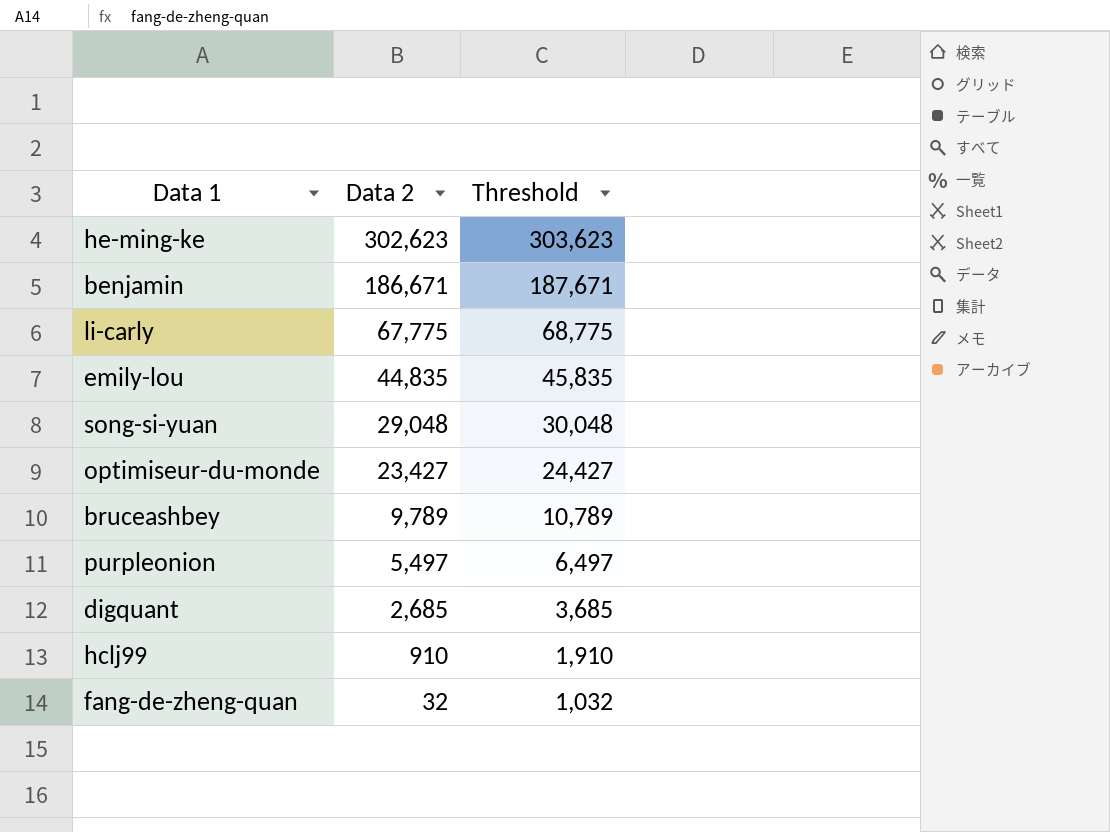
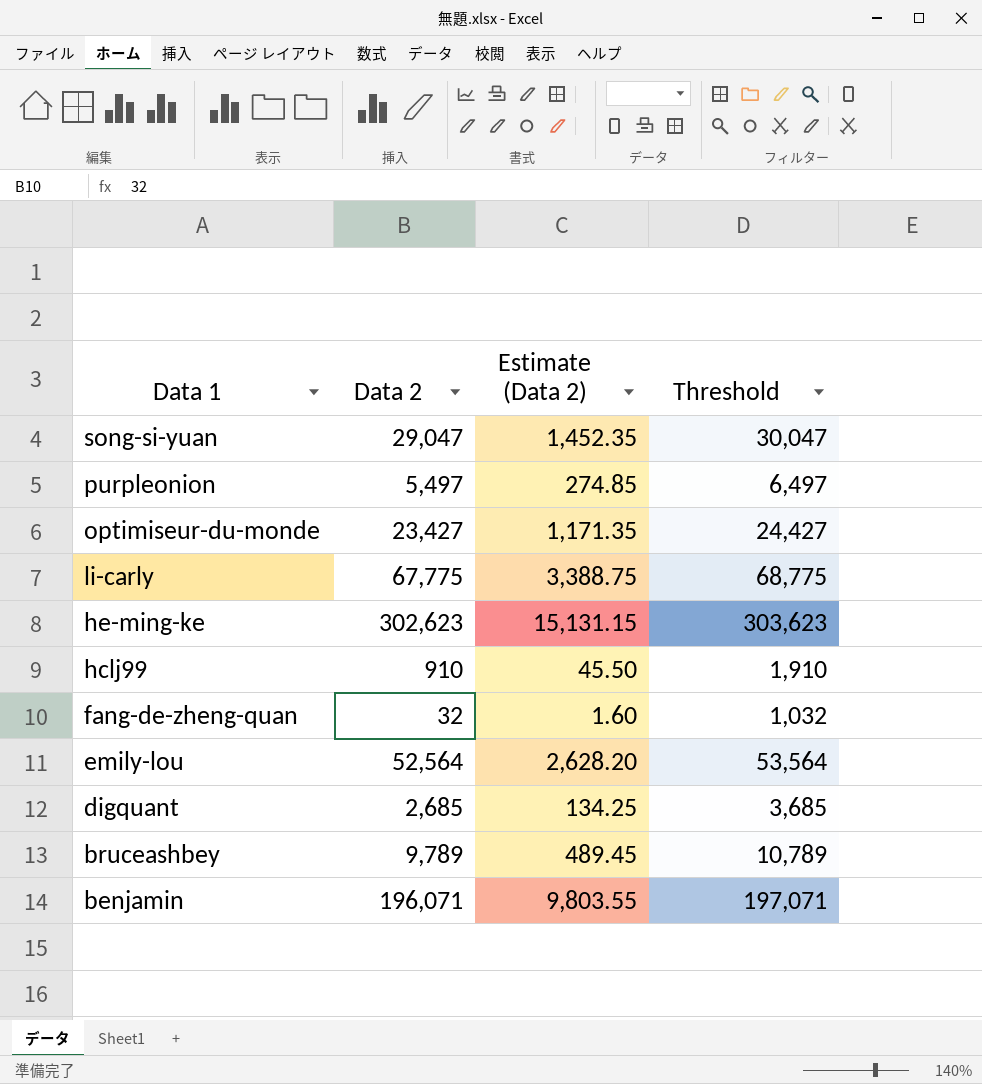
row order: Data 2 descending -> Data 1 descending
column Estimate (Data 2) | formula: none -> [Data 2] * 0.05
song-si-yuan | Data 2: 29,048 -> 29,047
song-si-yuan | Threshold: 30,048 -> 30,047
emily-lou | Data 2: 44,835 -> 52,564
emily-lou | Threshold: 45,835 -> 53,564
benjamin | Data 2: 186,671 -> 196,071
benjamin | Threshold: 187,671 -> 197,071

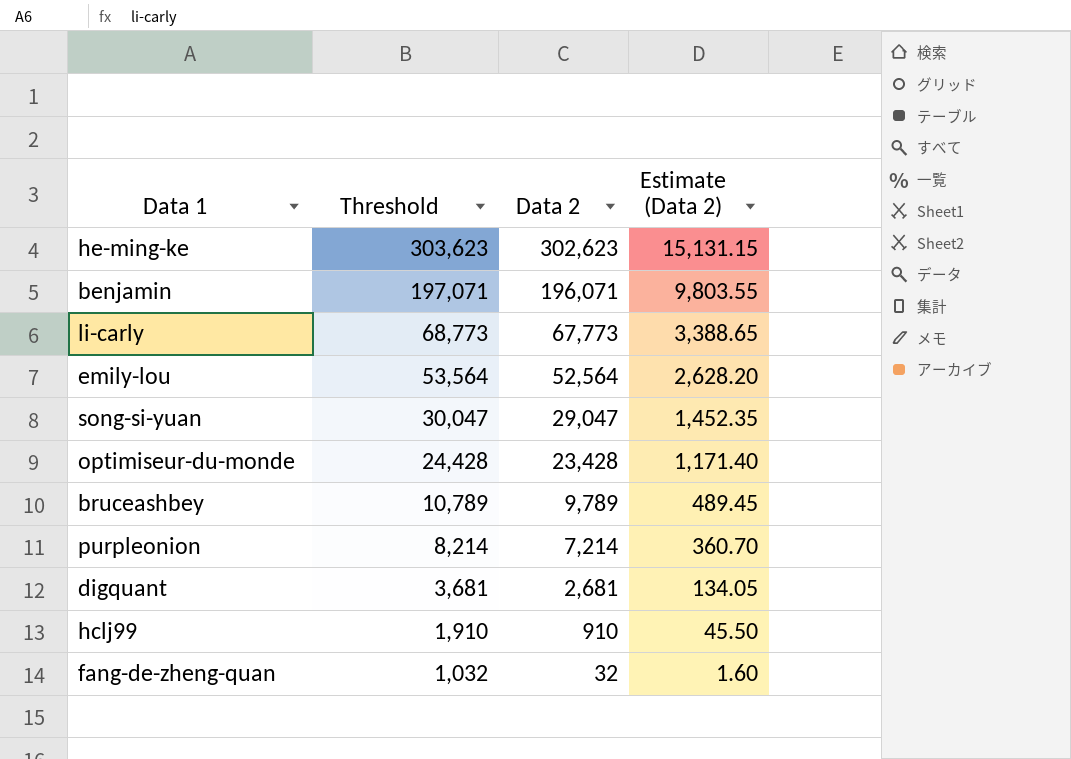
row order: Data 1 descending -> Threshold descending
column Threshold | position: 4 -> 2
li-carly | Threshold: 68,775 -> 68,773
li-carly | Data 2: 67,775 -> 67,773
li-carly | Estimate (Data 2): 3,388.75 -> 3,388.65
optimiseur-du-monde | Threshold: 24,427 -> 24,428
optimiseur-du-monde | Data 2: 23,427 -> 23,428
optimiseur-du-monde | Estimate (Data 2): 1,171.35 -> 1,171.40
purpleonion | Threshold: 6,497 -> 8,214
purpleonion | Data 2: 5,497 -> 7,214
purpleonion | Estimate (Data 2): 274.85 -> 360.70
digquant | Threshold: 3,685 -> 3,681
digquant | Data 2: 2,685 -> 2,681
digquant | Estimate (Data 2): 134.25 -> 134.05

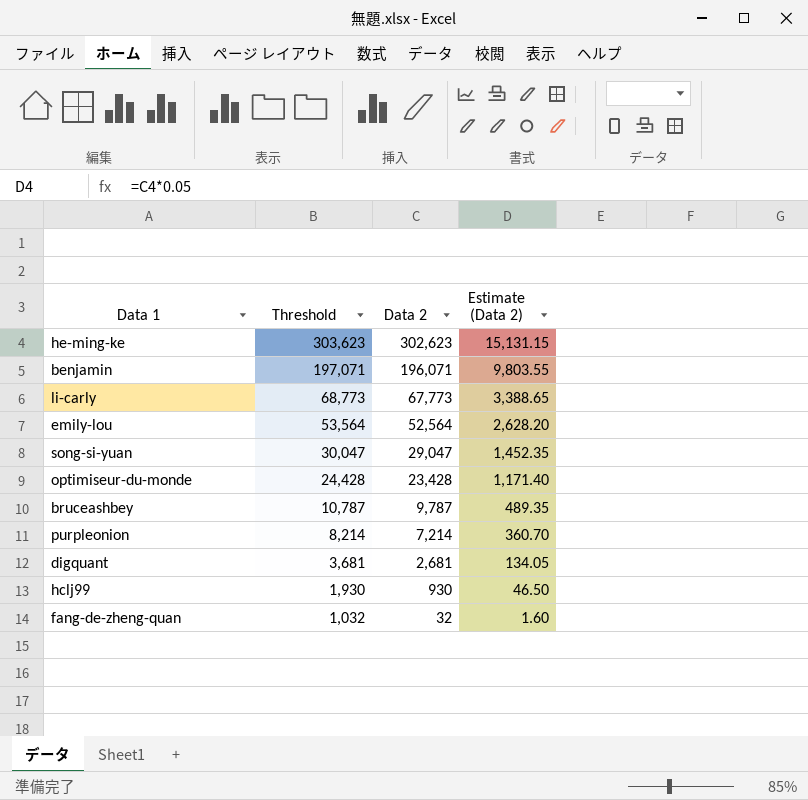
bruceashbey | Threshold: 10,789 -> 10,787
bruceashbey | Data 2: 9,789 -> 9,787
bruceashbey | Estimate (Data 2): 489.45 -> 489.35
hclj99 | Threshold: 1,910 -> 1,930
hclj99 | Data 2: 910 -> 930
hclj99 | Estimate (Data 2): 45.50 -> 46.50

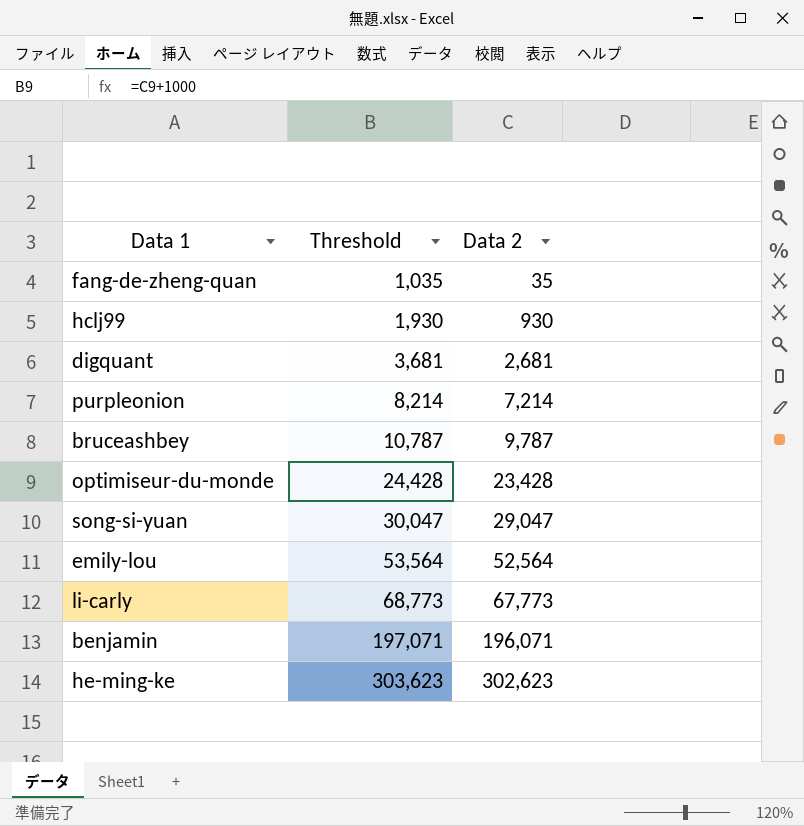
row order: Threshold descending -> Threshold ascending
column Estimate (Data 2) | formula: [Data 2] * 0.05 -> none
fang-de-zheng-quan | Threshold: 1,032 -> 1,035
fang-de-zheng-quan | Data 2: 32 -> 35

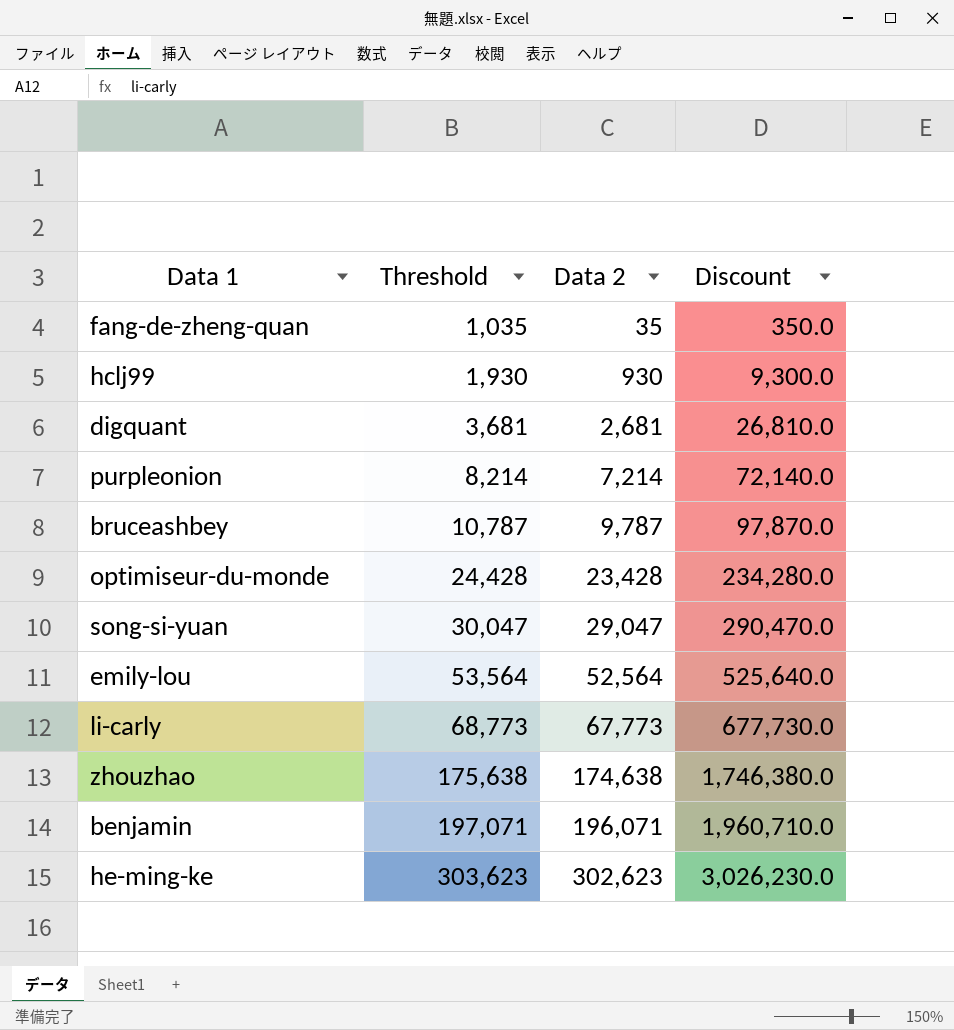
column Discount | formula: none -> [Data 2] * 10
row zhouzhao: none -> 175,638 | 174,638 | 1,746,380.0

